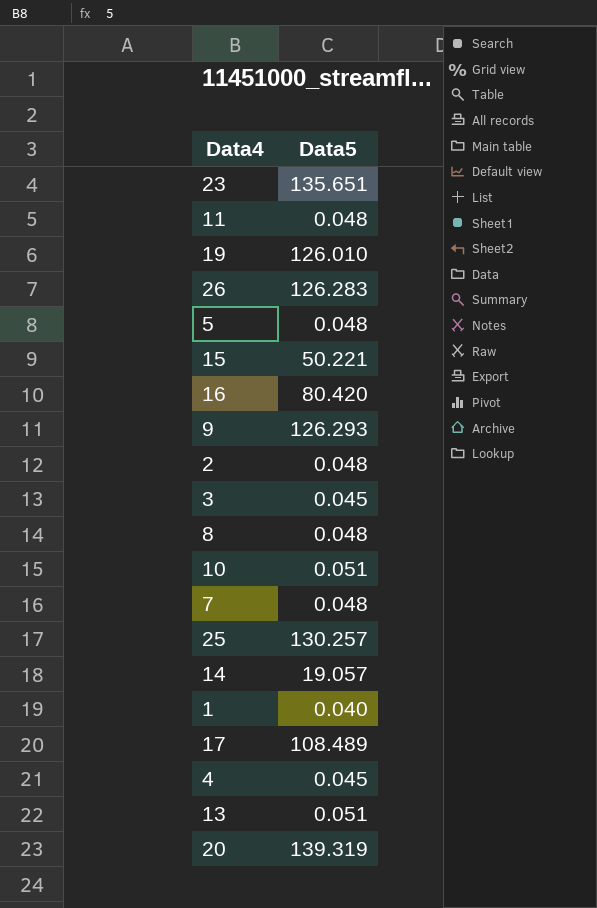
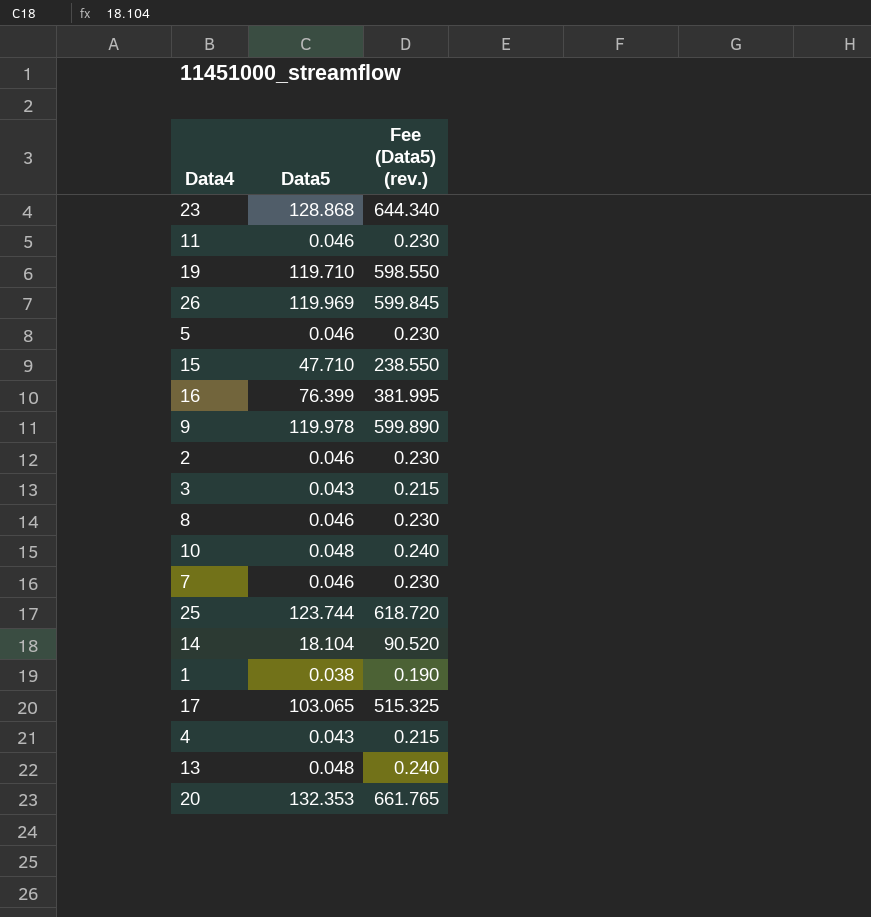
column Fee (Data5) (rev.) | formula: none -> [Data5] * 5
23 | Data5: 135.651 -> 128.868
11 | Data5: 0.048 -> 0.046
19 | Data5: 126.010 -> 119.710
26 | Data5: 126.283 -> 119.969
5 | Data5: 0.048 -> 0.046
15 | Data5: 50.221 -> 47.710
16 | Data5: 80.420 -> 76.399
9 | Data5: 126.293 -> 119.978
2 | Data5: 0.048 -> 0.046
3 | Data5: 0.045 -> 0.043
8 | Data5: 0.048 -> 0.046
10 | Data5: 0.051 -> 0.048
7 | Data5: 0.048 -> 0.046
25 | Data5: 130.257 -> 123.744
14 | Data5: 19.057 -> 18.104
1 | Data5: 0.040 -> 0.038
17 | Data5: 108.489 -> 103.065
4 | Data5: 0.045 -> 0.043
13 | Data5: 0.051 -> 0.048
20 | Data5: 139.319 -> 132.353

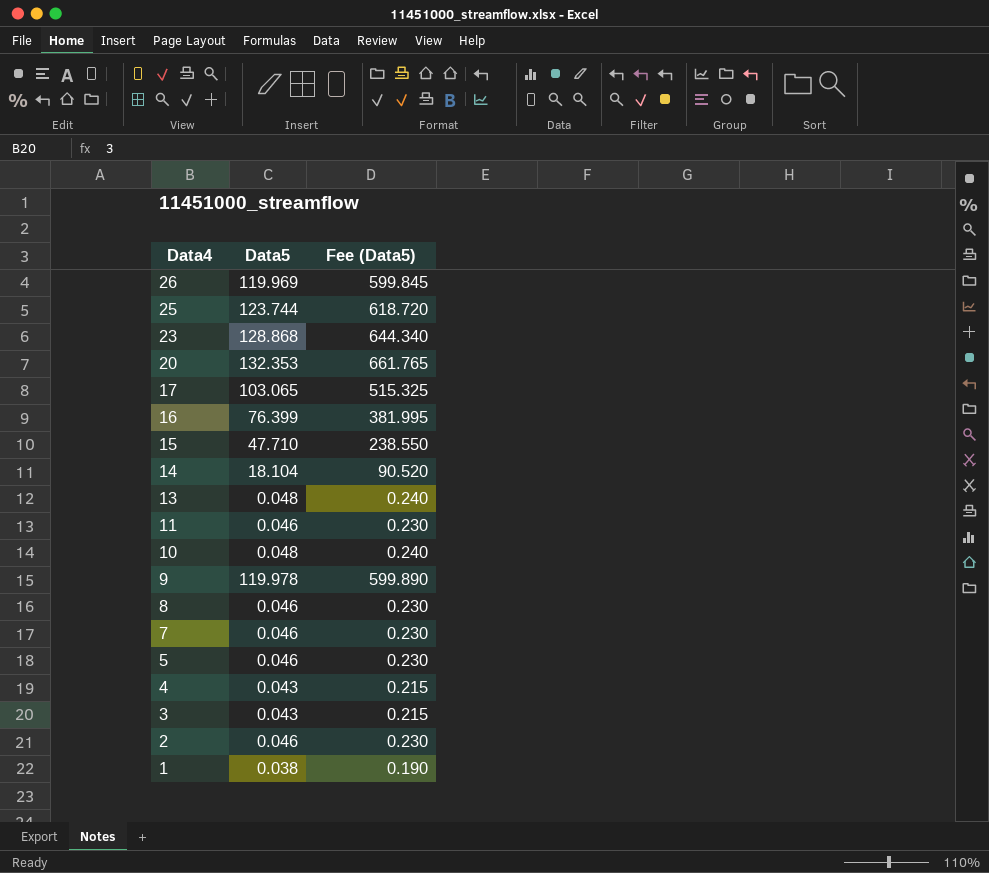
row order: none -> Data4 descending
column name: Fee (Data5) (rev.) -> Fee (Data5)
row 19: 119.710 | 598.550 -> none

